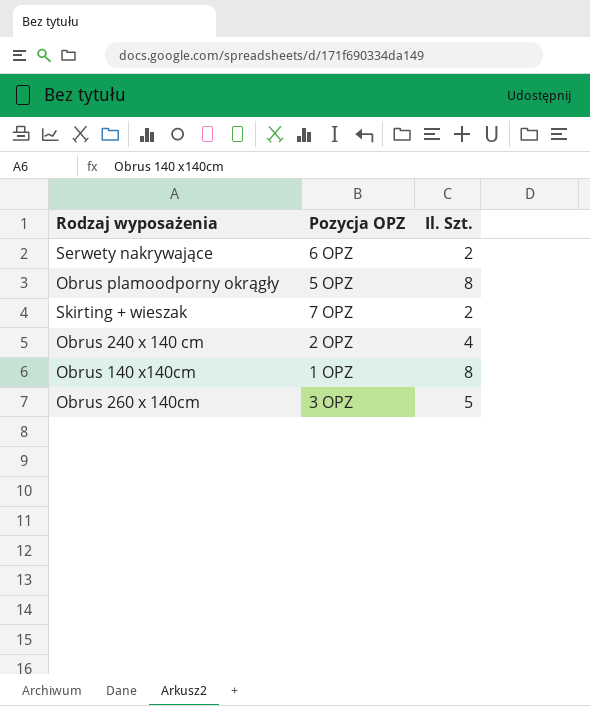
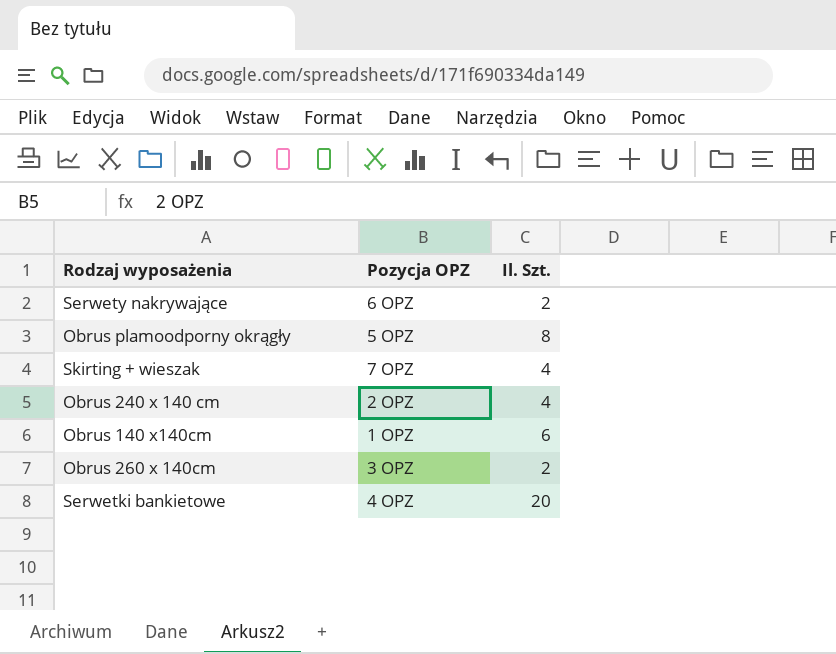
Skirting + wieszak | Il. Szt.: 2 -> 4
Obrus 140 x140cm | Il. Szt.: 8 -> 6
Obrus 260 x 140cm | Il. Szt.: 5 -> 2
row Serwetki bankietowe: none -> 4 OPZ | 20

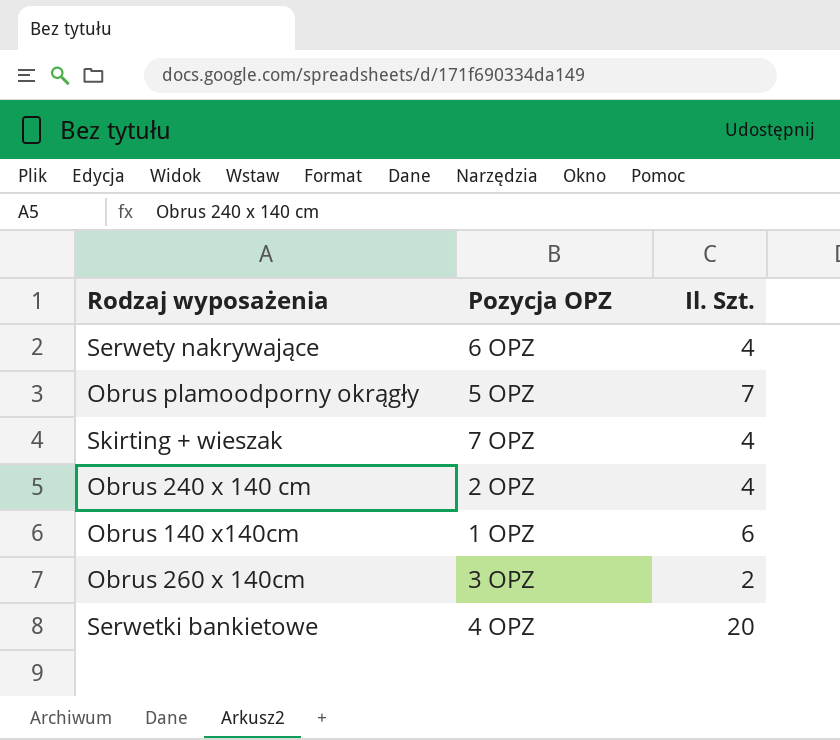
Serwety nakrywające | Il. Szt.: 2 -> 4
Obrus plamoodporny okrągły | Il. Szt.: 8 -> 7

